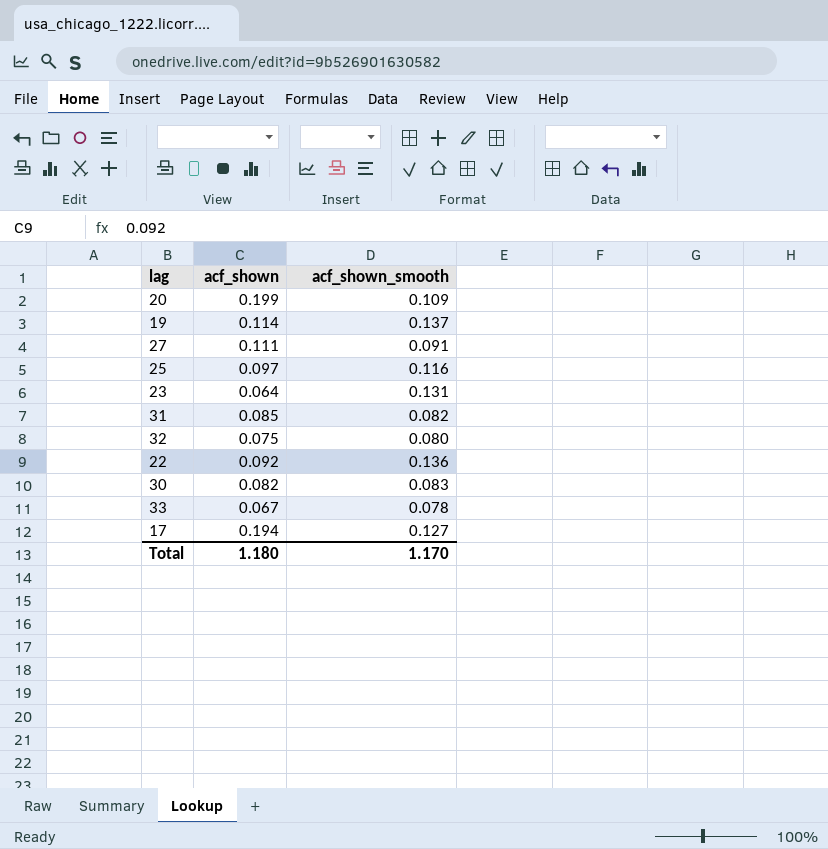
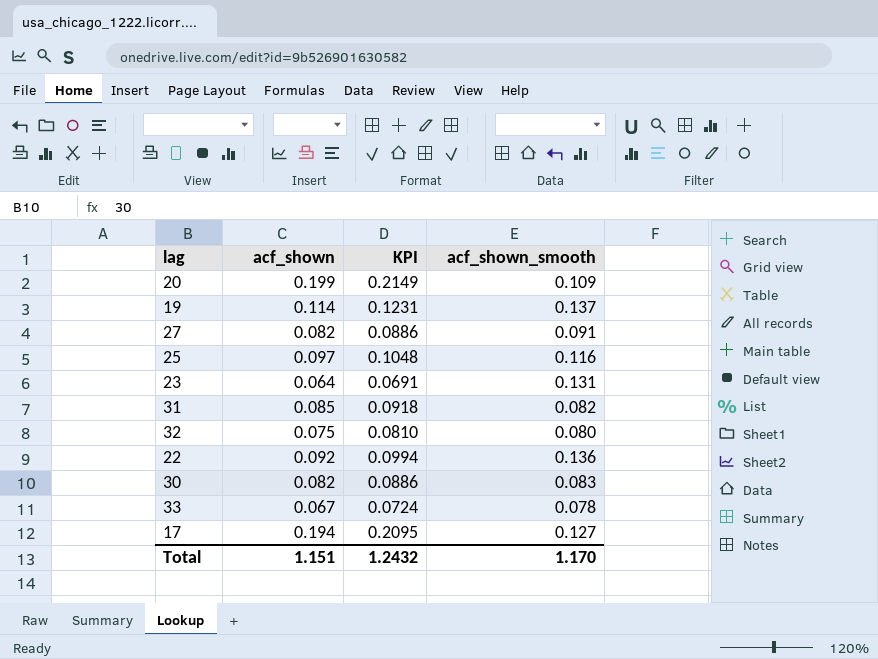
column KPI | formula: none -> [acf_shown] * 1.08
27 | acf_shown: 0.111 -> 0.082
Total | acf_shown: 1.180 -> 1.151

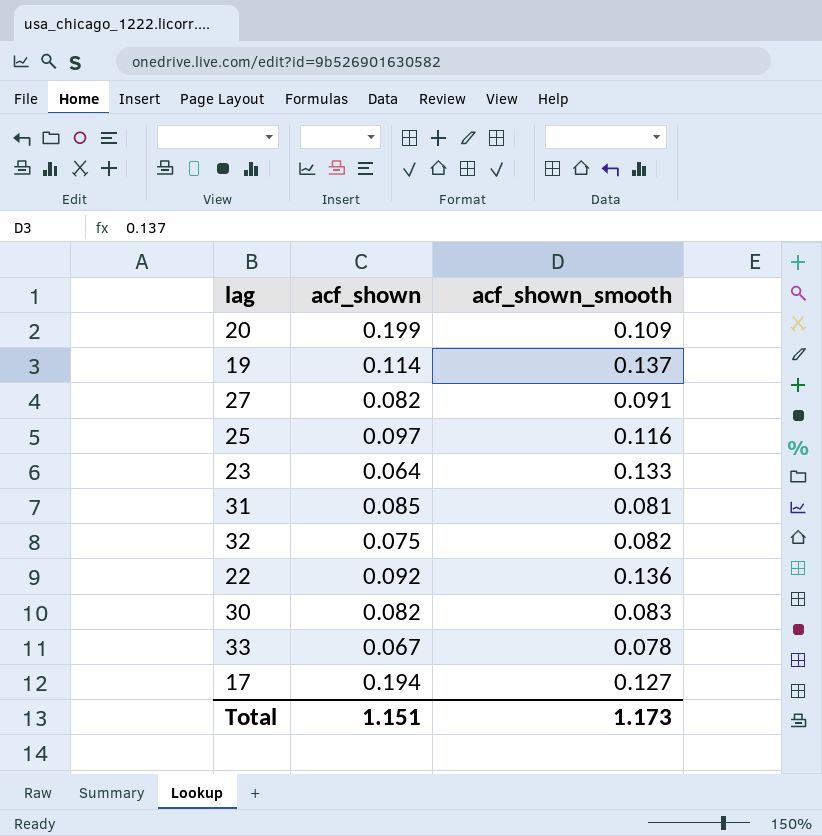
column KPI | formula: [acf_shown] * 1.08 -> none
23 | acf_shown_smooth: 0.131 -> 0.133
31 | acf_shown_smooth: 0.082 -> 0.081
32 | acf_shown_smooth: 0.080 -> 0.082
Total | acf_shown_smooth: 1.170 -> 1.173

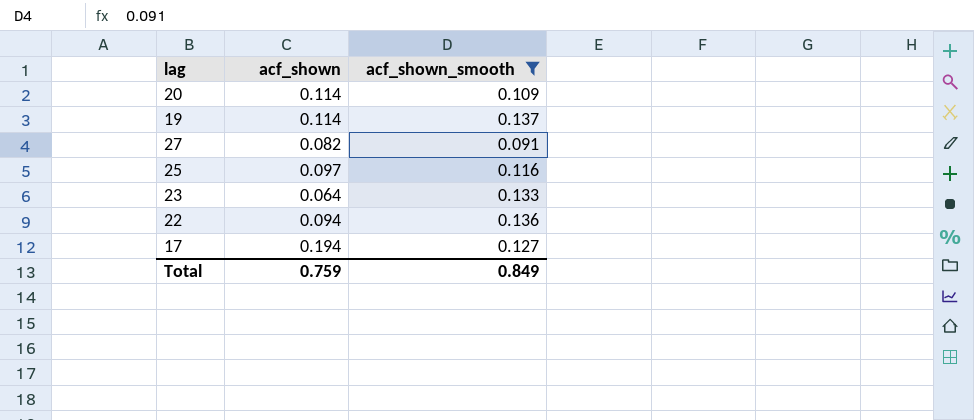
filter: none -> acf_shown_smooth >= 0.091
20 | acf_shown: 0.199 -> 0.114
22 | acf_shown: 0.092 -> 0.094
Total | acf_shown: 1.151 -> 0.759
Total | acf_shown_smooth: 1.173 -> 0.849

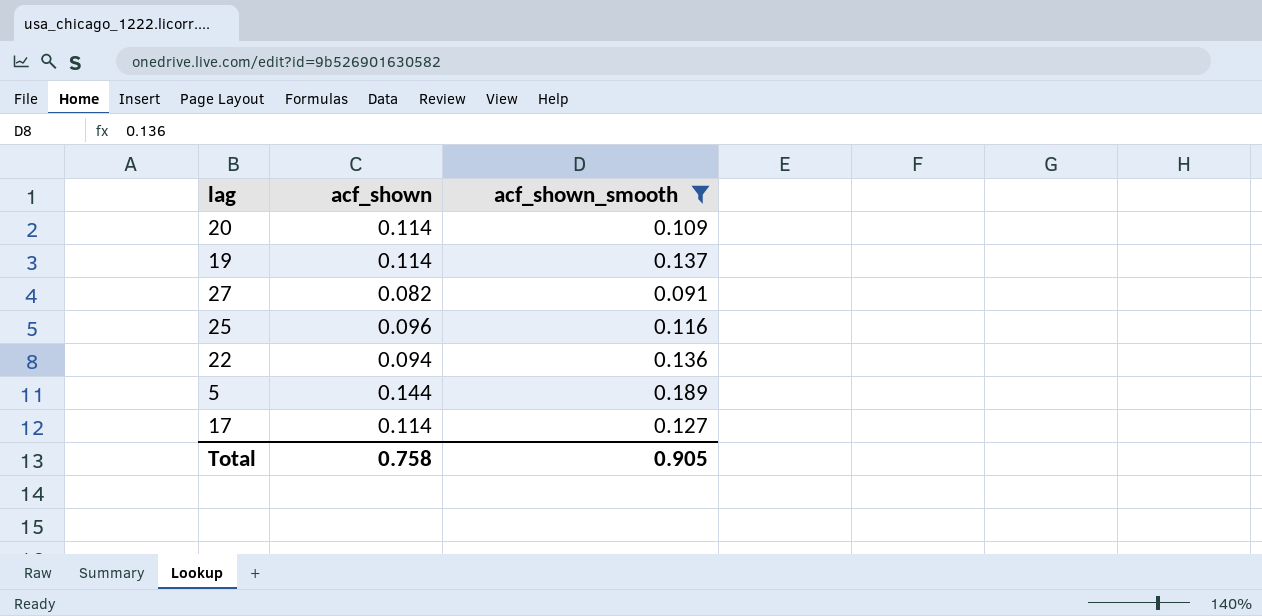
row 23: 0.064 | 0.133 -> none
25 | acf_shown: 0.097 -> 0.096
row 5: none -> 0.144 | 0.189
17 | acf_shown: 0.194 -> 0.114
Total | acf_shown: 0.759 -> 0.758
Total | acf_shown_smooth: 0.849 -> 0.905

